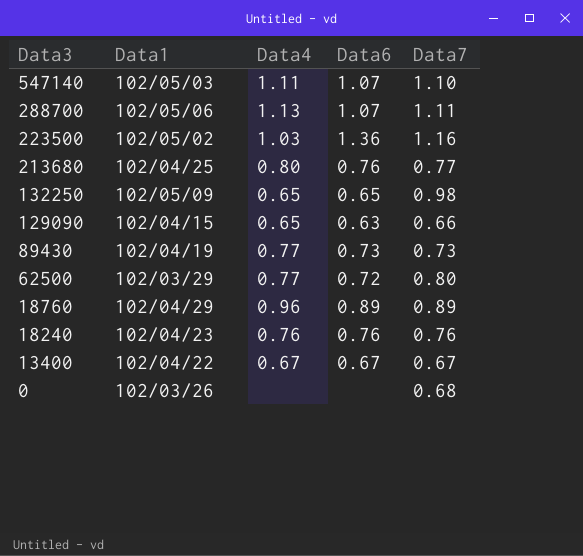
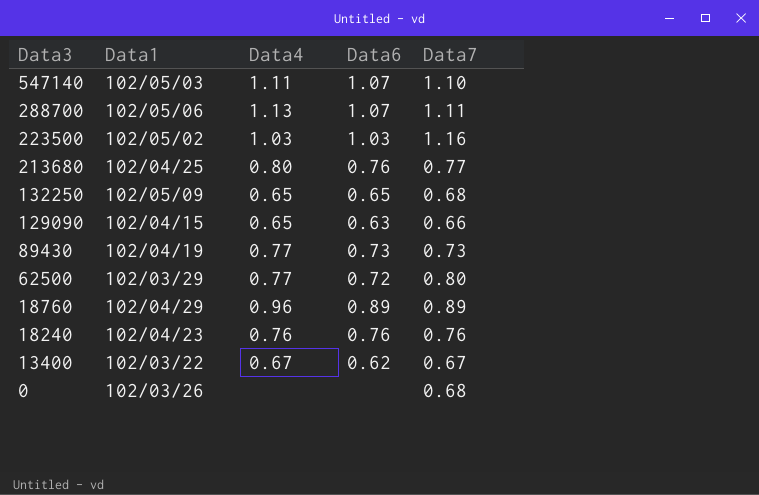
223500 | Data6: 1.36 -> 1.03
132250 | Data7: 0.98 -> 0.68
13400 | Data1: 102/04/22 -> 102/03/22
13400 | Data6: 0.67 -> 0.62

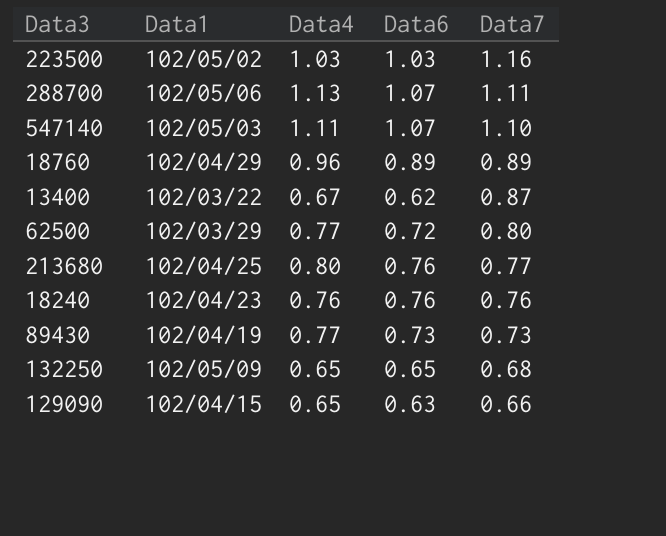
row order: Data3 descending -> Data7 descending
row 0: 102/03/26 | none | none | 0.68 -> none
13400 | Data7: 0.67 -> 0.87

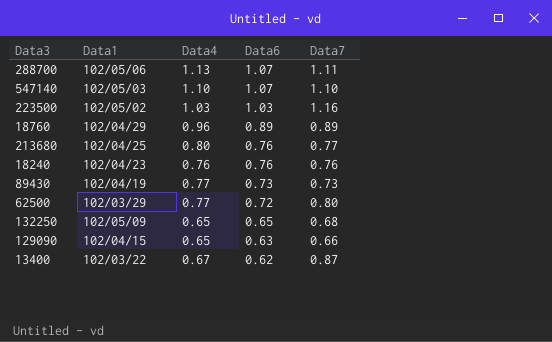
row order: Data7 descending -> Data6 descending
547140 | Data4: 1.11 -> 1.10

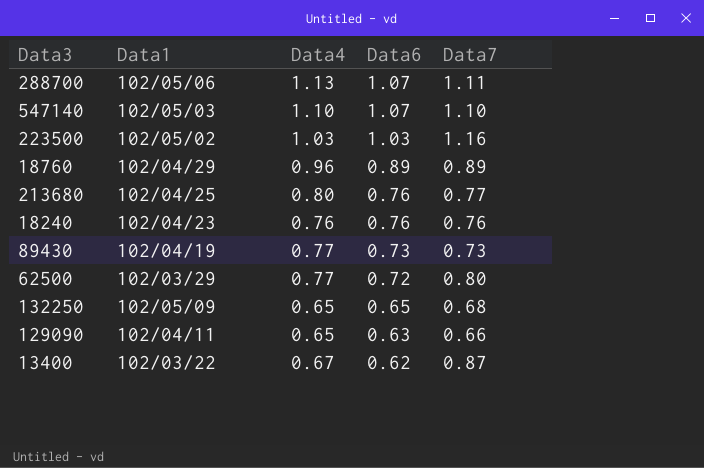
129090 | Data1: 102/04/15 -> 102/04/11

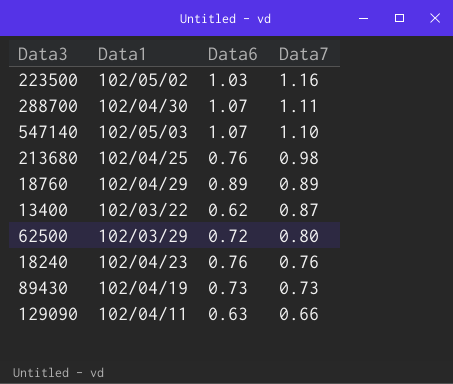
row order: Data6 descending -> Data7 descending
column Data4 | position: 3 -> none
row 132250: 102/05/09 | 0.65 | 0.65 | 0.68 -> none
288700 | Data1: 102/05/06 -> 102/04/30
213680 | Data7: 0.77 -> 0.98

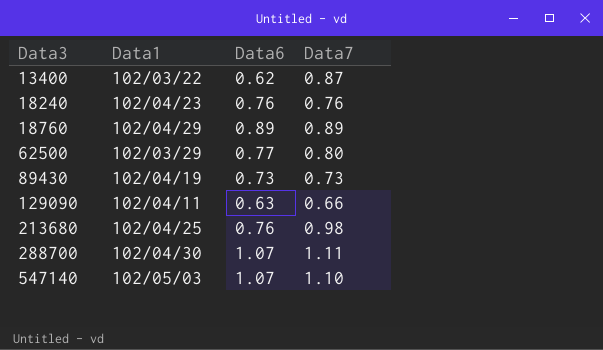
row order: Data7 descending -> Data3 ascending
row 223500: 102/05/02 | 1.03 | 1.16 -> none
62500 | Data6: 0.72 -> 0.77

